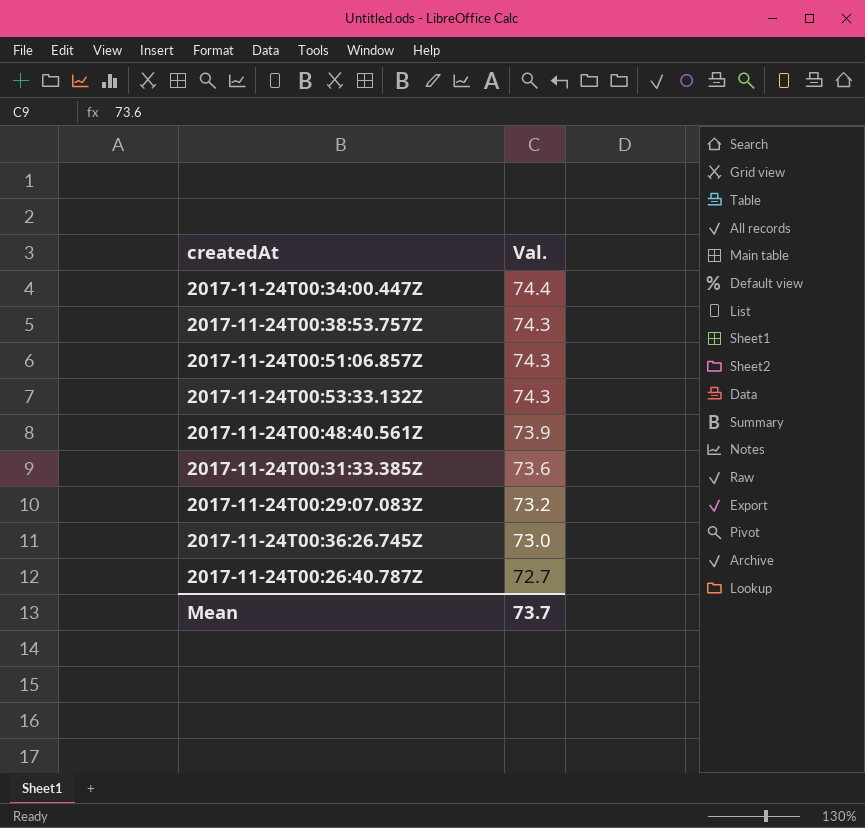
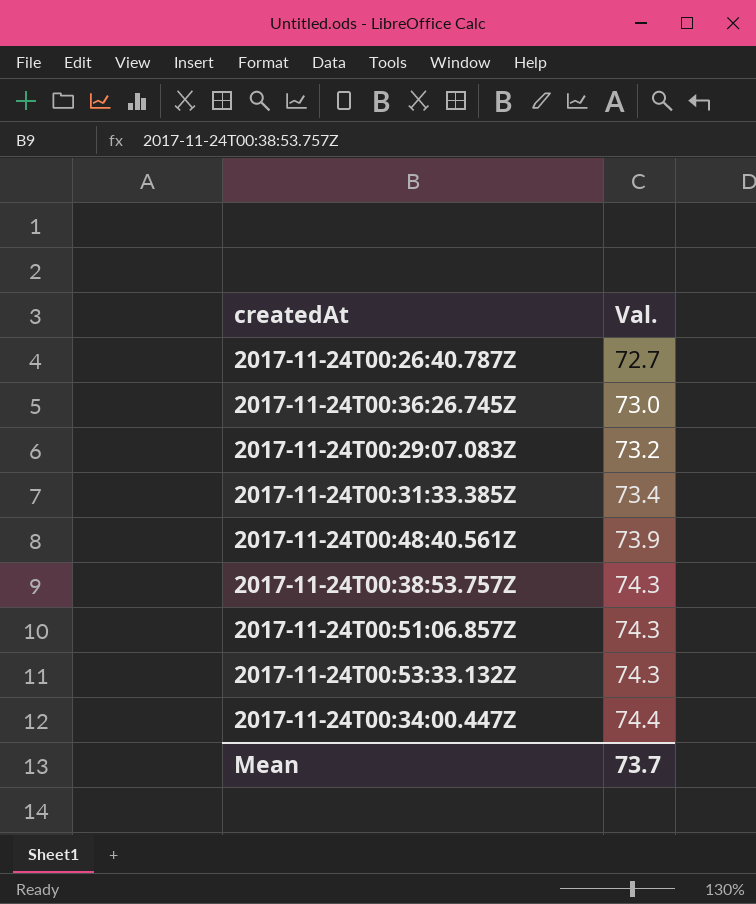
row order: Val. descending -> Val. ascending
2017-11-24T00:31:33.385Z | Val.: 73.6 -> 73.4

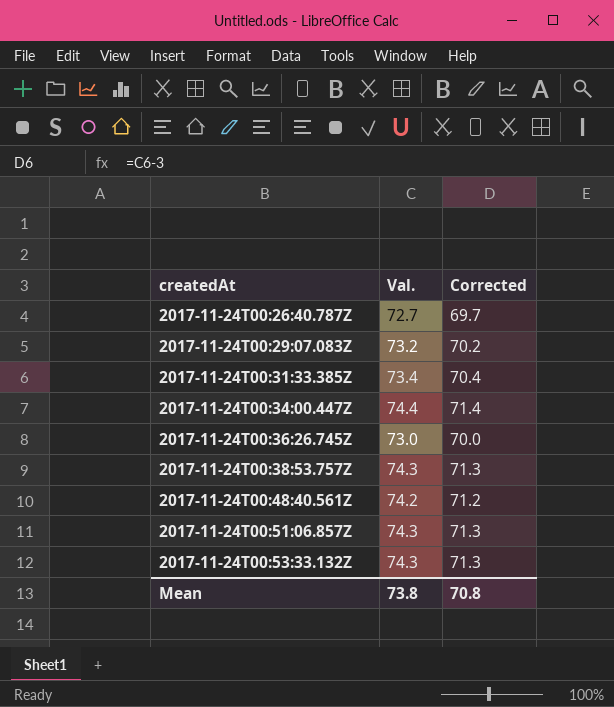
row order: Val. ascending -> createdAt ascending
column Corrected | formula: none -> [Val.] - 3
2017-11-24T00:48:40.561Z | Val.: 73.9 -> 74.2
Mean | Val.: 73.7 -> 73.8

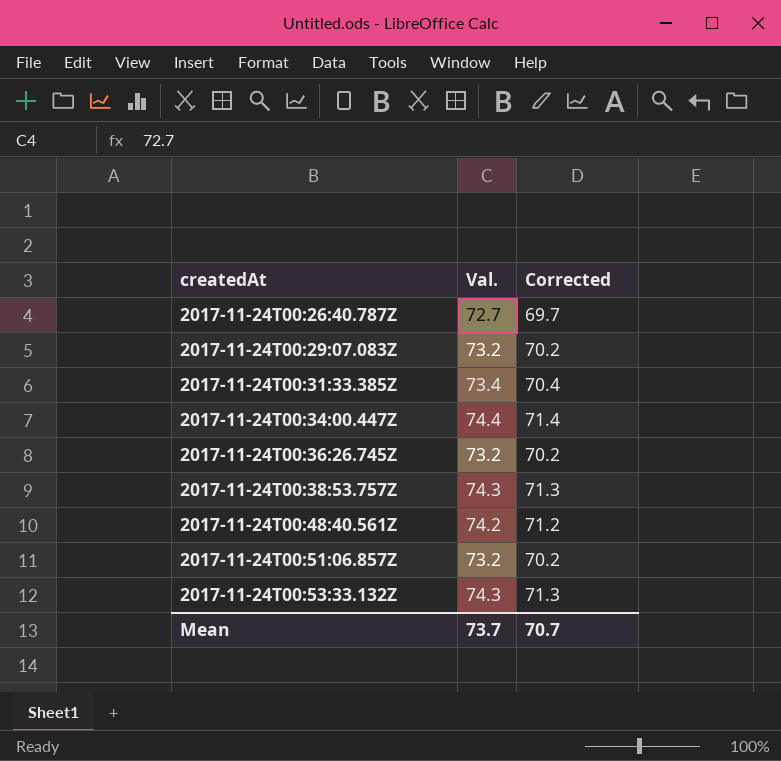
2017-11-24T00:36:26.745Z | Val.: 73.0 -> 73.2
2017-11-24T00:36:26.745Z | Corrected: 70.0 -> 70.2
2017-11-24T00:51:06.857Z | Val.: 74.3 -> 73.2
2017-11-24T00:51:06.857Z | Corrected: 71.3 -> 70.2
Mean | Val.: 73.8 -> 73.7
Mean | Corrected: 70.8 -> 70.7

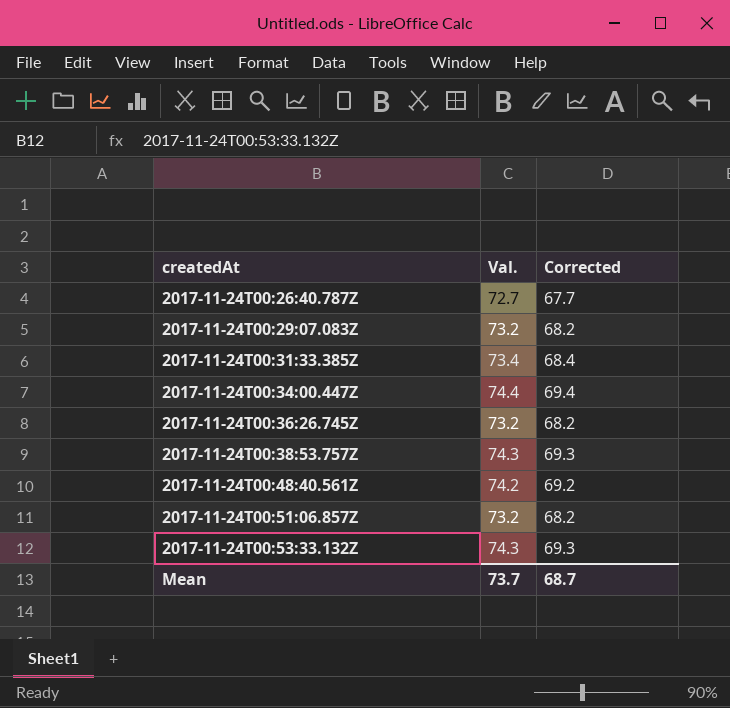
column Corrected | formula: [Val.] - 3 -> [Val.] - 5
Mean | Corrected: 70.7 -> 68.7

